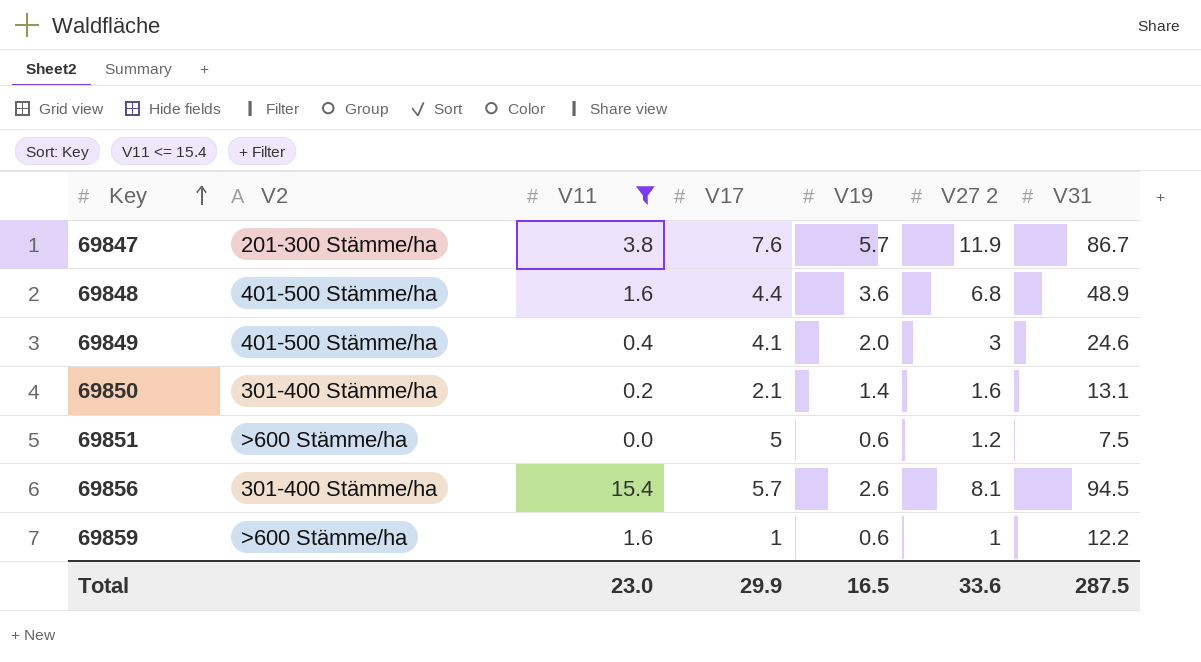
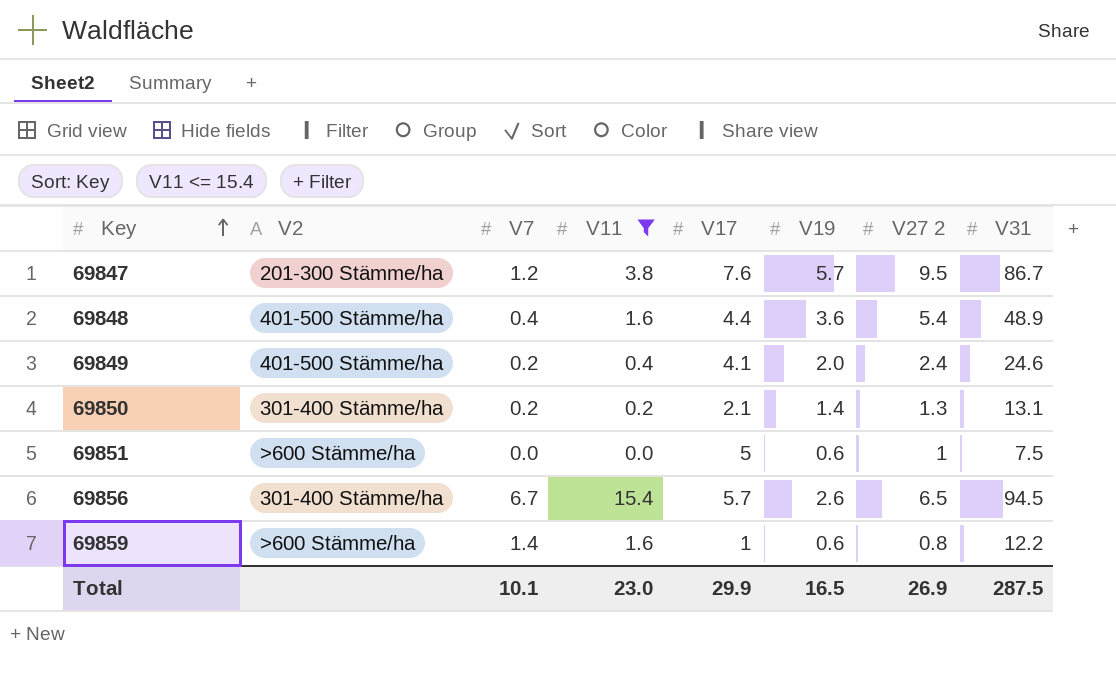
column V7 | position: none -> 3
69847 | V27 2: 11.9 -> 9.5
69848 | V27 2: 6.8 -> 5.4
69849 | V27 2: 3 -> 2.4
69850 | V27 2: 1.6 -> 1.3
69851 | V27 2: 1.2 -> 1
69856 | V27 2: 8.1 -> 6.5
69859 | V27 2: 1 -> 0.8
Total | V27 2: 33.6 -> 26.9

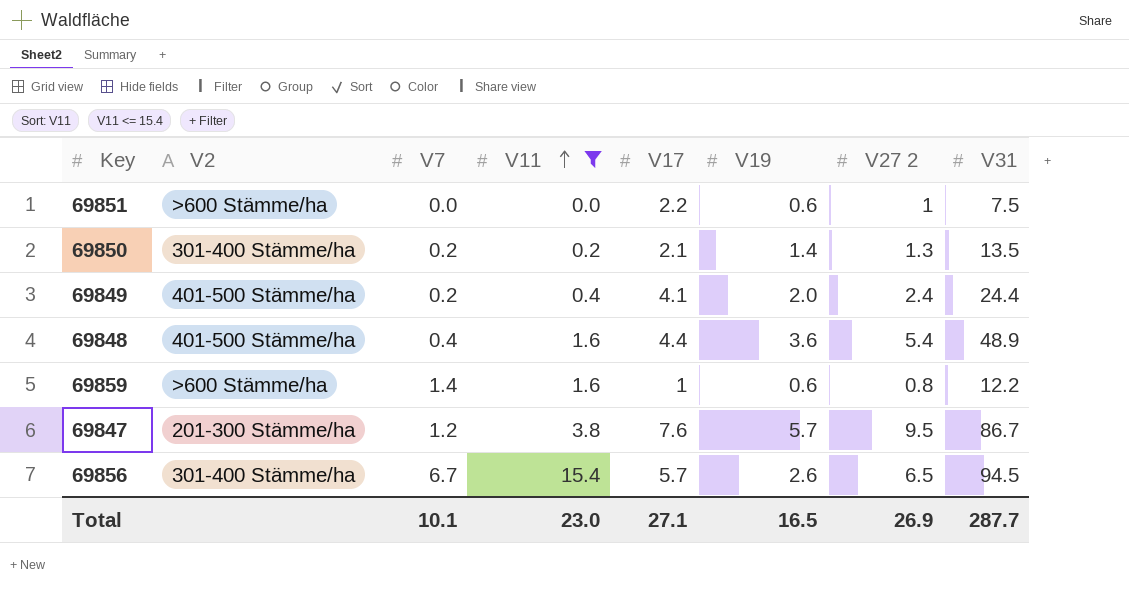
row order: Key ascending -> V11 ascending
69851 | V17: 5 -> 2.2
69850 | V31: 13.1 -> 13.5
69849 | V31: 24.6 -> 24.4
Total | V17: 29.9 -> 27.1
Total | V31: 287.5 -> 287.7

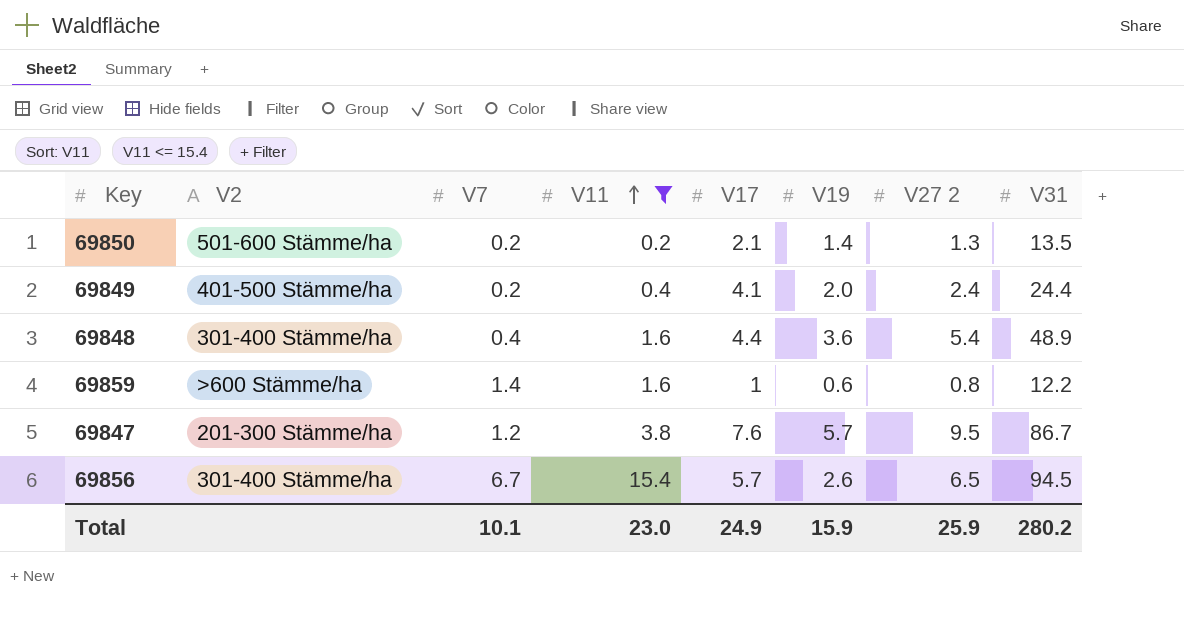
row 69851: >600 Stämme/ha | 0.0 | 0.0 | 2.2 | 0.6 | 1 | 7.5 -> none
69850 | V2: 301-400 Stämme/ha -> 501-600 Stämme/ha
69848 | V2: 401-500 Stämme/ha -> 301-400 Stämme/ha
Total | V17: 27.1 -> 24.9
Total | V19: 16.5 -> 15.9
Total | V27 2: 26.9 -> 25.9
Total | V31: 287.7 -> 280.2

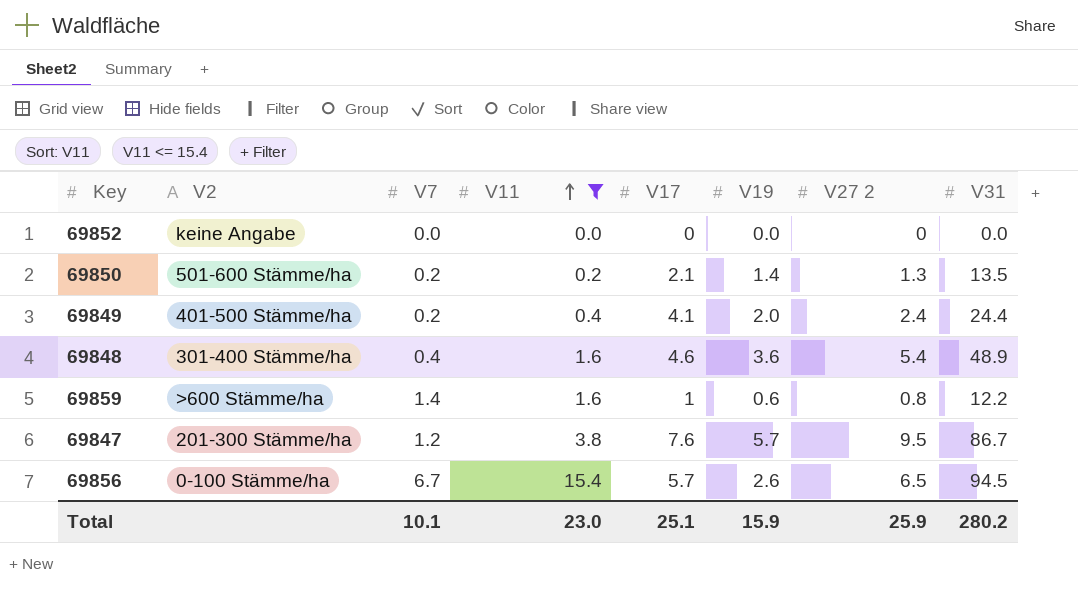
row 69852: none -> keine Angabe | 0.0 | 0.0 | 0 | 0.0 | 0 | 0.0
69848 | V17: 4.4 -> 4.6
69856 | V2: 301-400 Stämme/ha -> 0-100 Stämme/ha
Total | V17: 24.9 -> 25.1

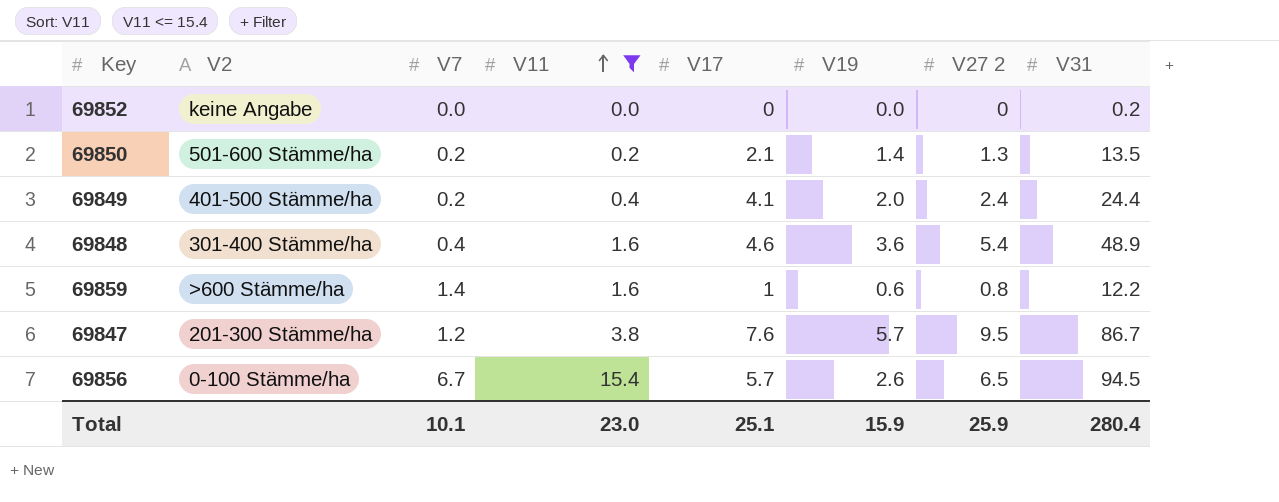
69852 | V31: 0.0 -> 0.2
Total | V31: 280.2 -> 280.4

